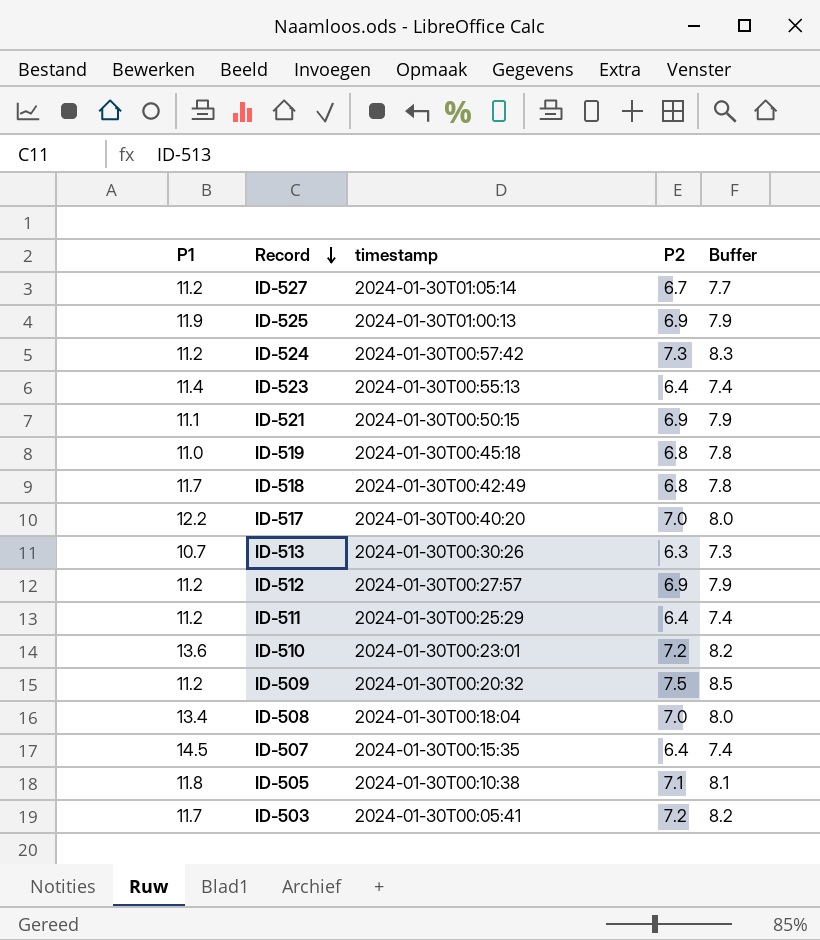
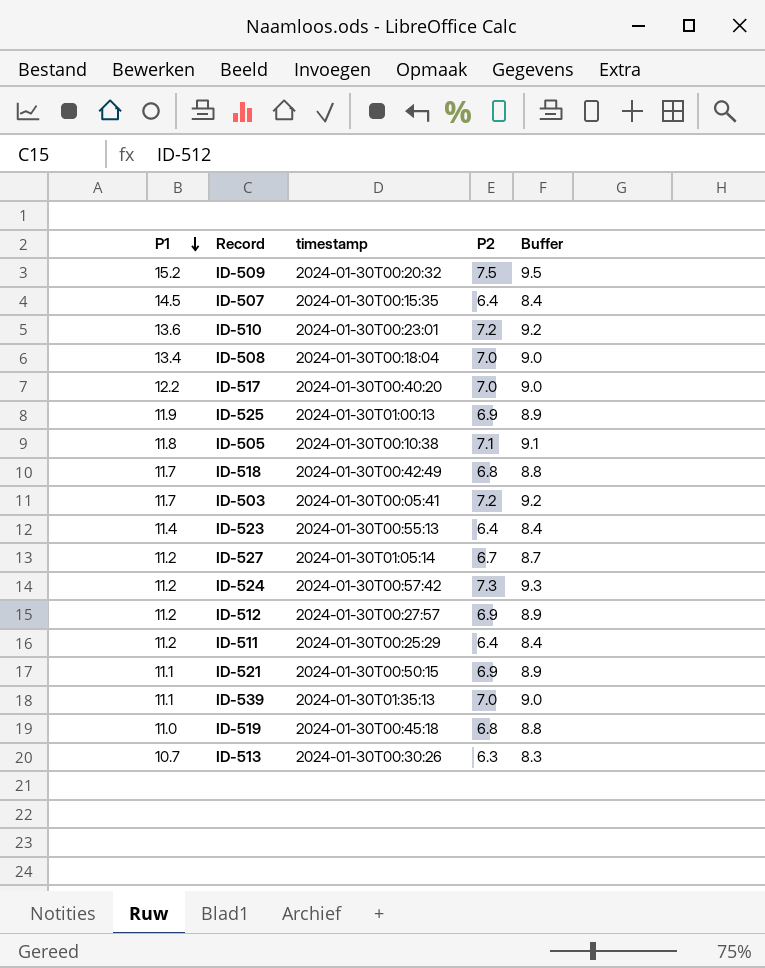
row order: Record descending -> P1 descending
column Buffer | formula: [P2] + 1 -> [P2] + 2
ID-509 | P1: 11.2 -> 15.2
row ID-539: none -> 11.1 | 2024-01-30T01:35:13 | 7.0 | 9.0

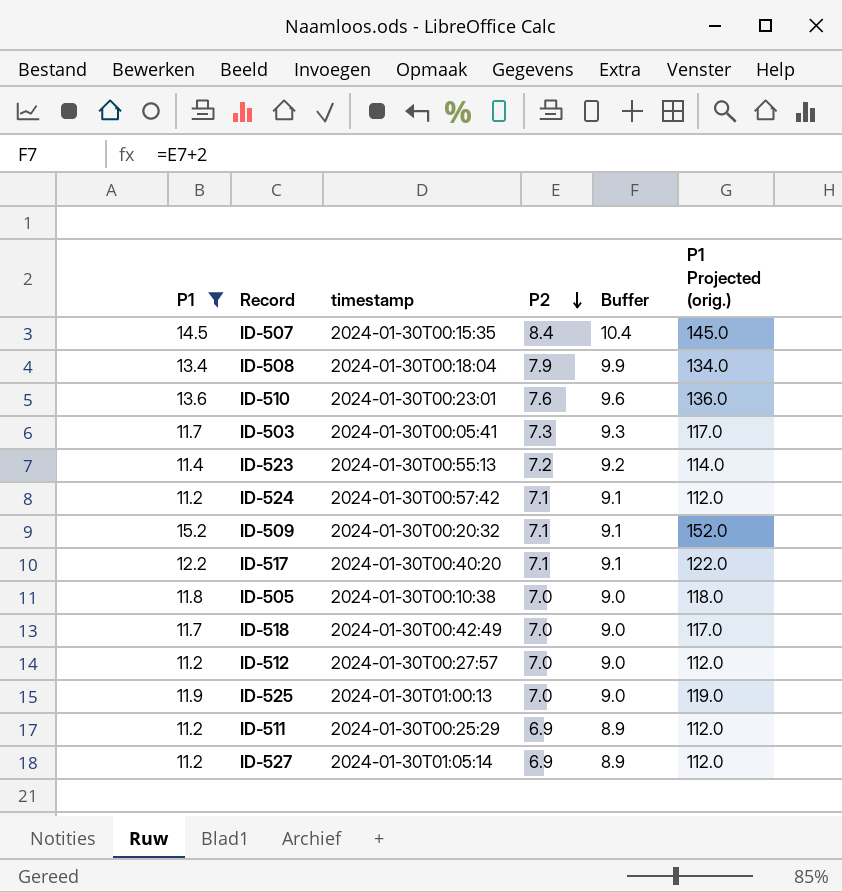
filter: none -> P1 >= 11.2
row order: P1 descending -> P2 descending
column P1 Projected (orig.) | formula: none -> [P1] * 10
ID-507 | P2: 6.4 -> 8.4
ID-507 | Buffer: 8.4 -> 10.4
ID-508 | P2: 7.0 -> 7.9
ID-508 | Buffer: 9.0 -> 9.9
ID-510 | P2: 7.2 -> 7.6
ID-510 | Buffer: 9.2 -> 9.6
ID-503 | P2: 7.2 -> 7.3
ID-503 | Buffer: 9.2 -> 9.3
ID-523 | P2: 6.4 -> 7.2
ID-523 | Buffer: 8.4 -> 9.2
ID-524 | P2: 7.3 -> 7.1
ID-524 | Buffer: 9.3 -> 9.1
ID-509 | P2: 7.5 -> 7.1
ID-509 | Buffer: 9.5 -> 9.1
ID-517 | P2: 7.0 -> 7.1
ID-517 | Buffer: 9.0 -> 9.1
ID-505 | P2: 7.1 -> 7.0
ID-505 | Buffer: 9.1 -> 9.0
ID-518 | P2: 6.8 -> 7.0
ID-518 | Buffer: 8.8 -> 9.0
ID-512 | P2: 6.9 -> 7.0
ID-512 | Buffer: 8.9 -> 9.0
ID-525 | P2: 6.9 -> 7.0
ID-525 | Buffer: 8.9 -> 9.0
ID-511 | P2: 6.4 -> 6.9
ID-511 | Buffer: 8.4 -> 8.9
ID-527 | P2: 6.7 -> 6.9
ID-527 | Buffer: 8.7 -> 8.9

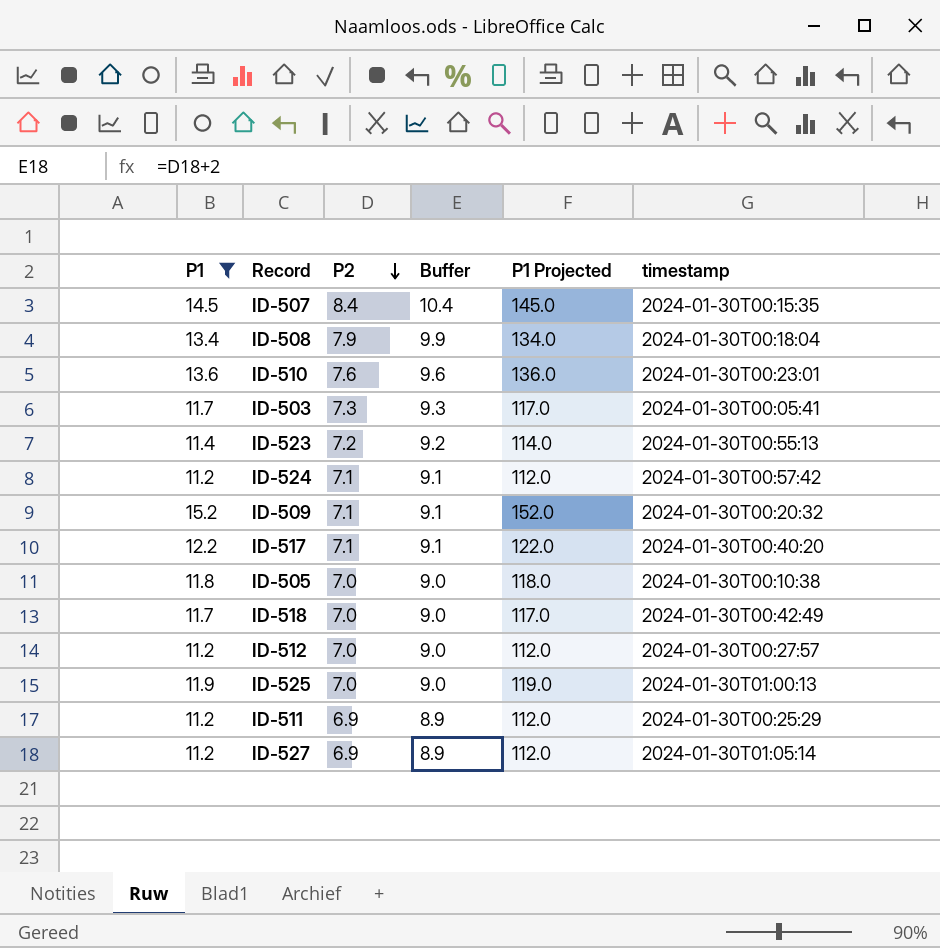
column name: P1 Projected (orig.) -> P1 Projected
column timestamp | position: 3 -> 6

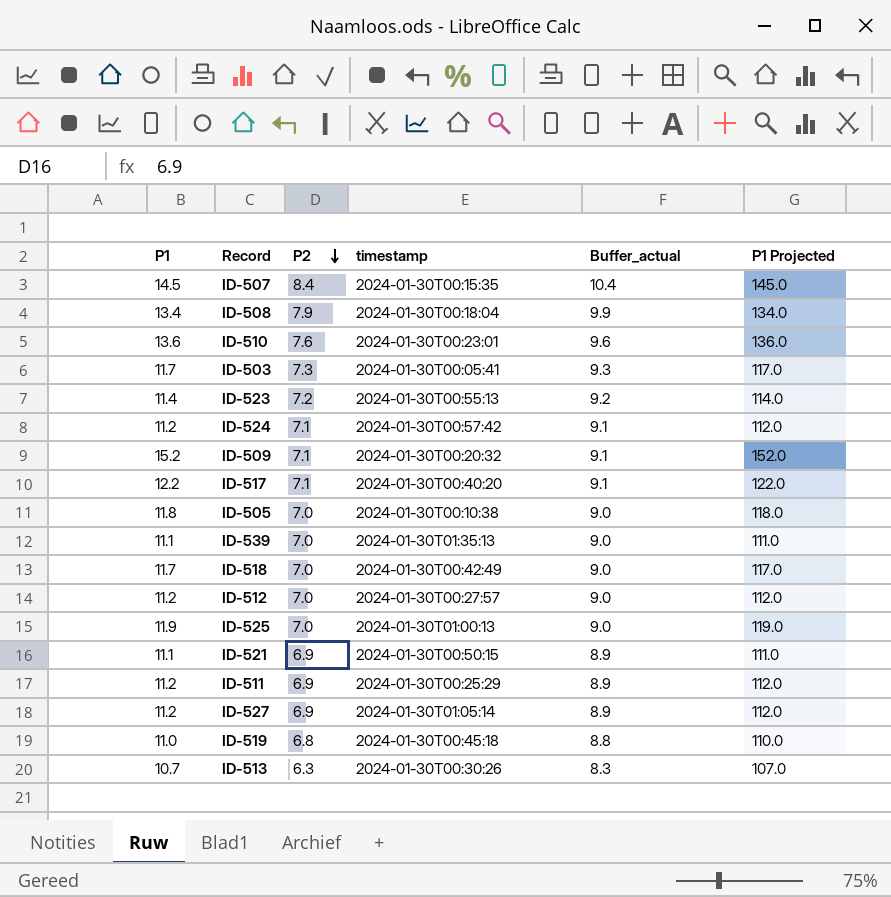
filter: P1 >= 11.2 -> none
column timestamp | position: 6 -> 4
column name: Buffer -> Buffer_actual

